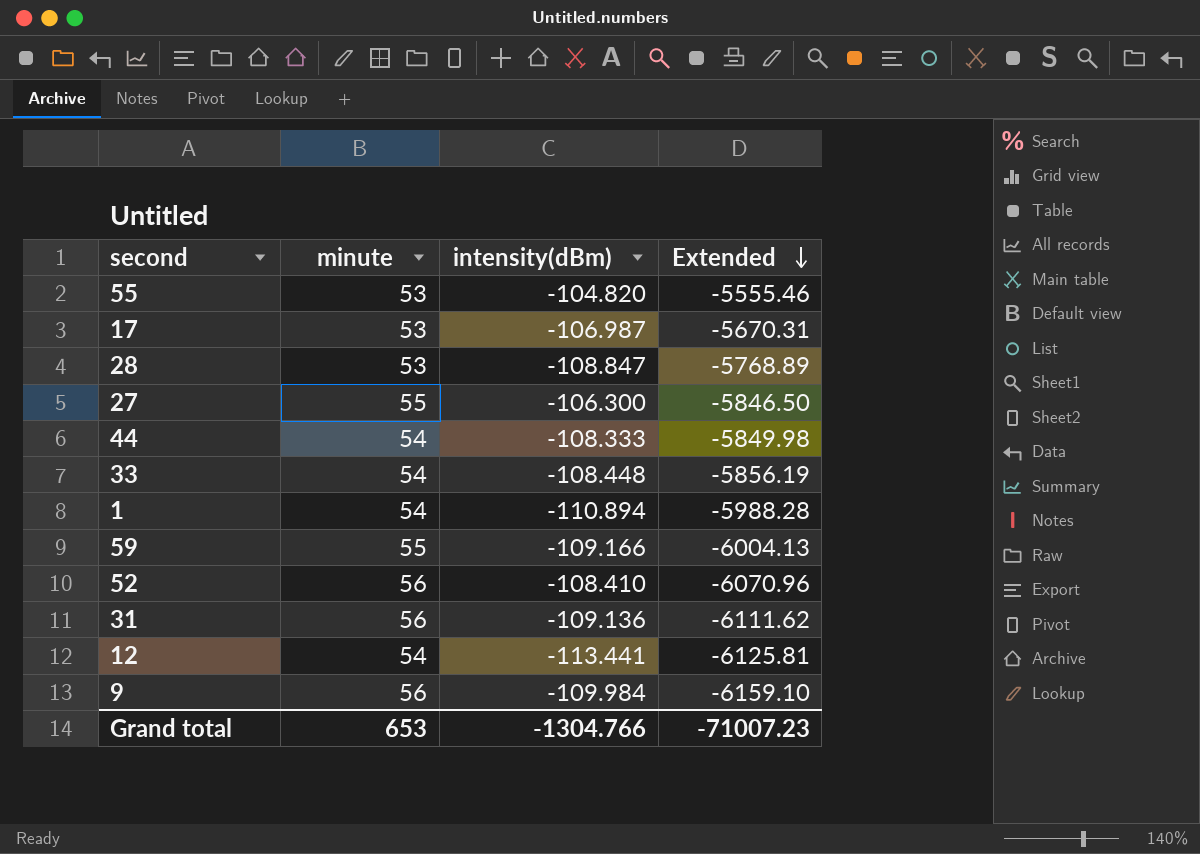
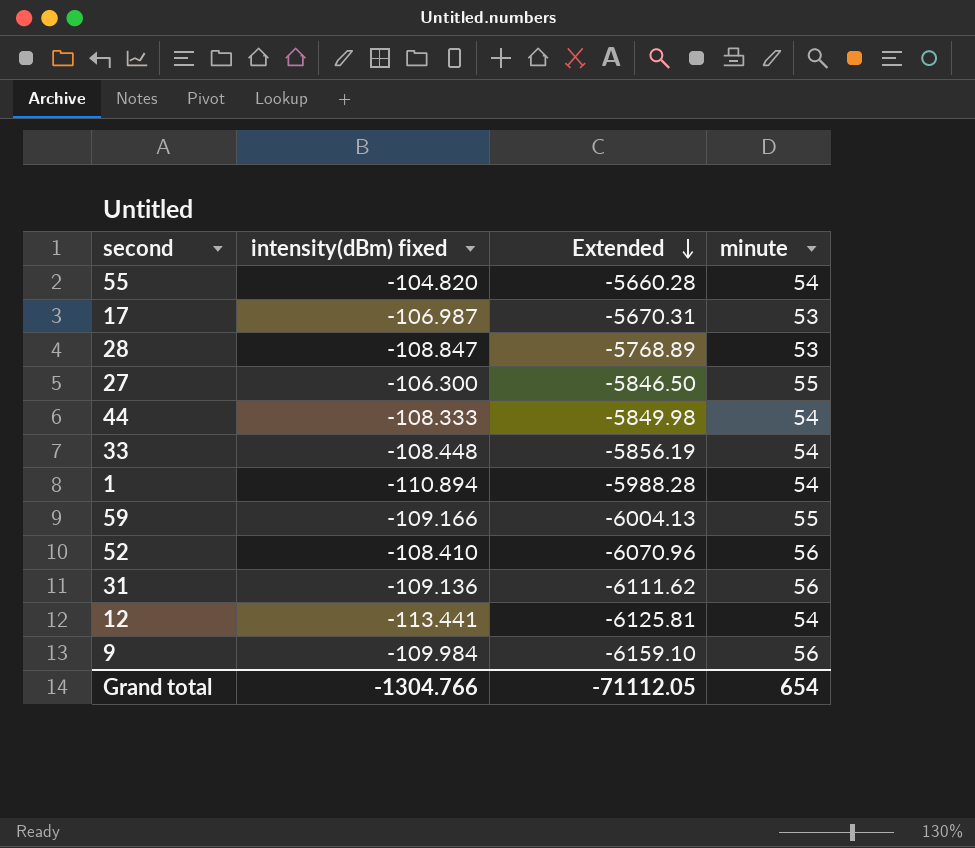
column name: intensity(dBm) -> intensity(dBm) fixed
column minute | position: 2 -> 4
55 | Extended: -5555.46 -> -5660.28
55 | minute: 53 -> 54
Grand total | Extended: -71007.23 -> -71112.05
Grand total | minute: 653 -> 654

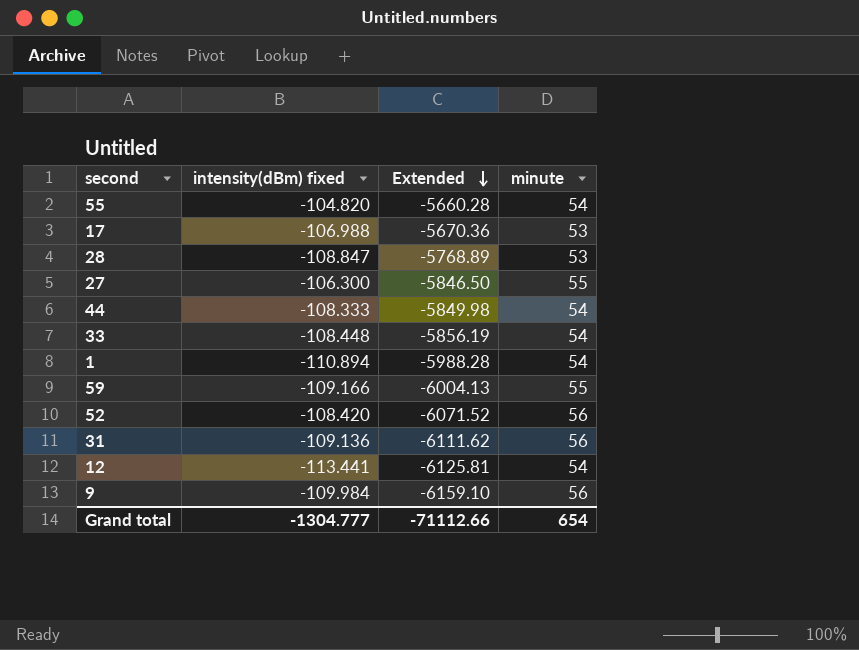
17 | intensity(dBm) fixed: -106.987 -> -106.988
17 | Extended: -5670.31 -> -5670.36
52 | intensity(dBm) fixed: -108.410 -> -108.420
52 | Extended: -6070.96 -> -6071.52
Grand total | intensity(dBm) fixed: -1304.766 -> -1304.777
Grand total | Extended: -71112.05 -> -71112.66

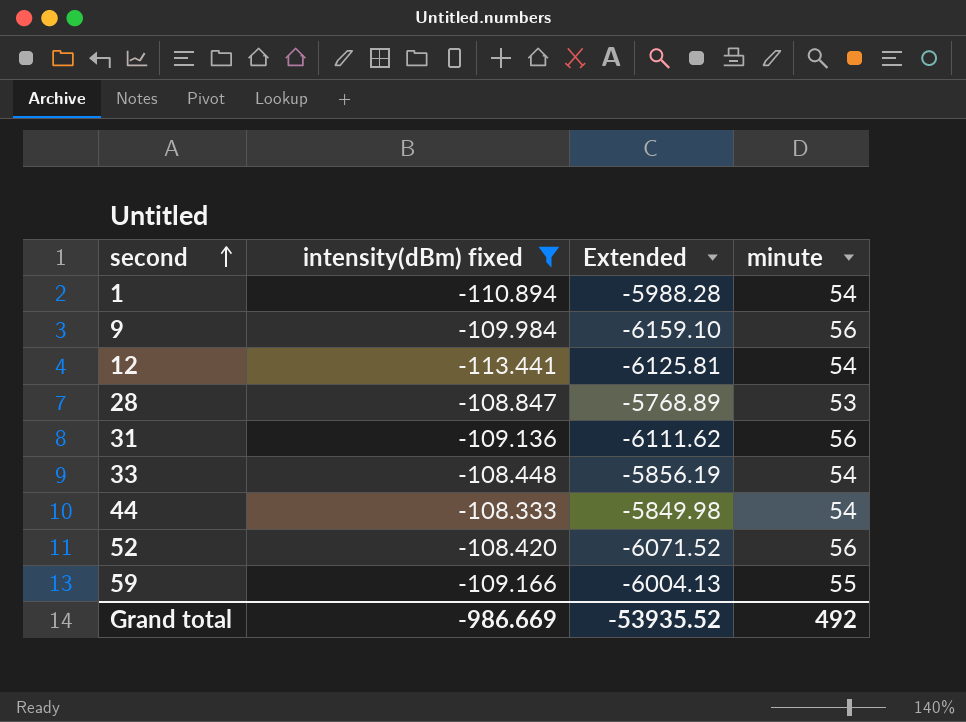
filter: none -> intensity(dBm) fixed <= -108.333
row order: Extended descending -> second ascending
Grand total | intensity(dBm) fixed: -1304.777 -> -986.669
Grand total | Extended: -71112.66 -> -53935.52
Grand total | minute: 654 -> 492

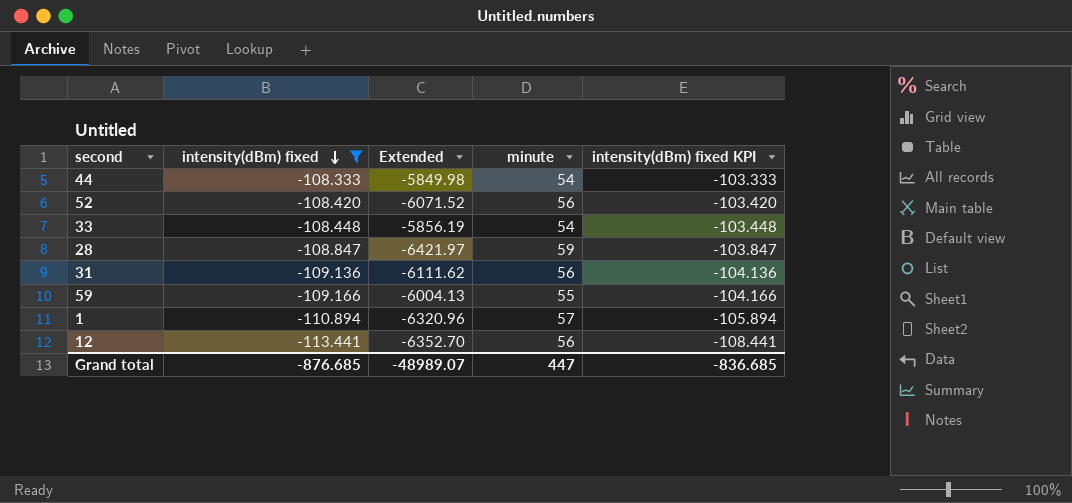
row order: second ascending -> intensity(dBm) fixed descending
column intensity(dBm) fixed KPI | formula: none -> [intensity(dBm) fixed] + 5
row 9: -109.984 | -6159.10 | 56 -> none
28 | Extended: -5768.89 -> -6421.97
28 | minute: 53 -> 59
1 | Extended: -5988.28 -> -6320.96
1 | minute: 54 -> 57
12 | Extended: -6125.81 -> -6352.70
12 | minute: 54 -> 56
Grand total | intensity(dBm) fixed: -986.669 -> -876.685
Grand total | Extended: -53935.52 -> -48989.07
Grand total | minute: 492 -> 447

